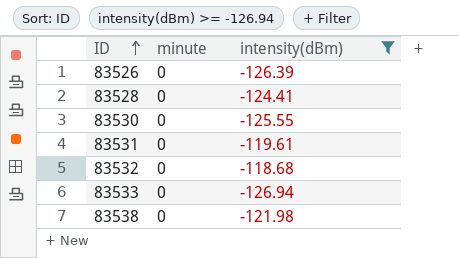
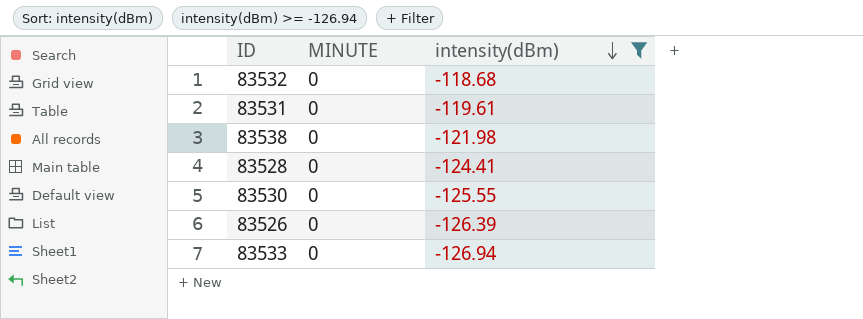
row order: ID ascending -> intensity(dBm) descending
column name: minute -> MINUTE

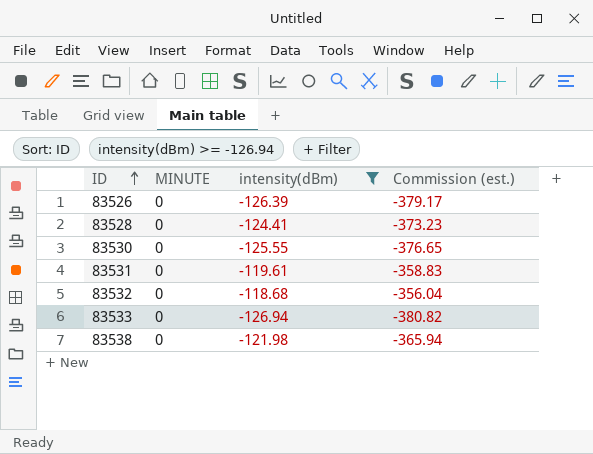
row order: intensity(dBm) descending -> ID ascending
column Commission (est.) | formula: none -> [intensity(dBm)] * 3

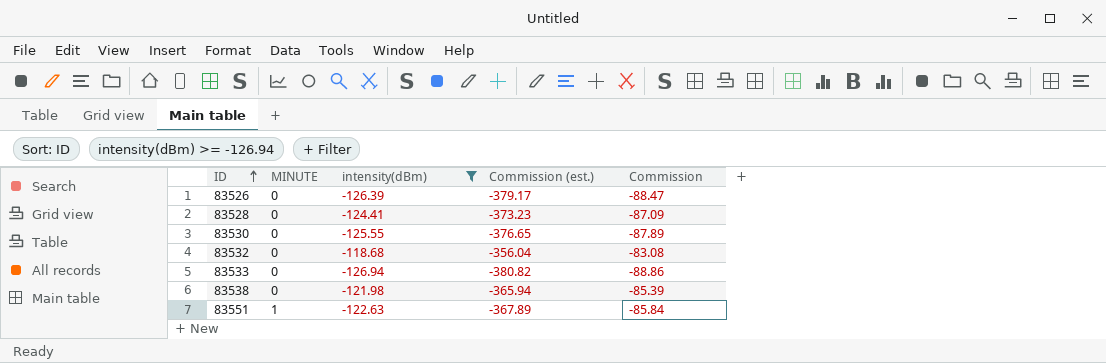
column Commission | formula: none -> [intensity(dBm)] * 0.7
row 83531: 0 | -119.61 | -358.83 -> none
row 83551: none -> 1 | -122.63 | -367.89 | -85.84

